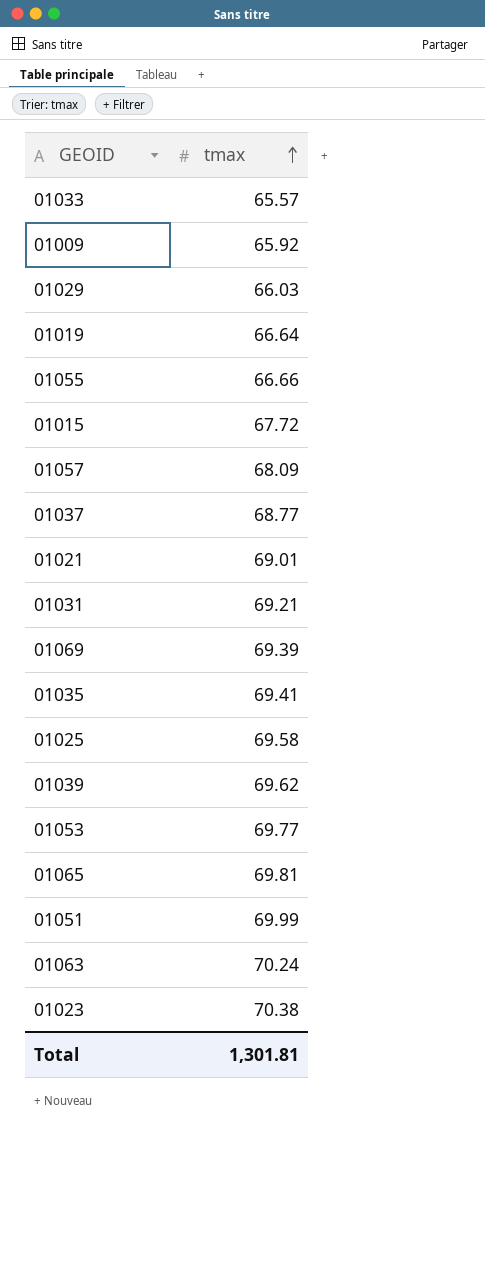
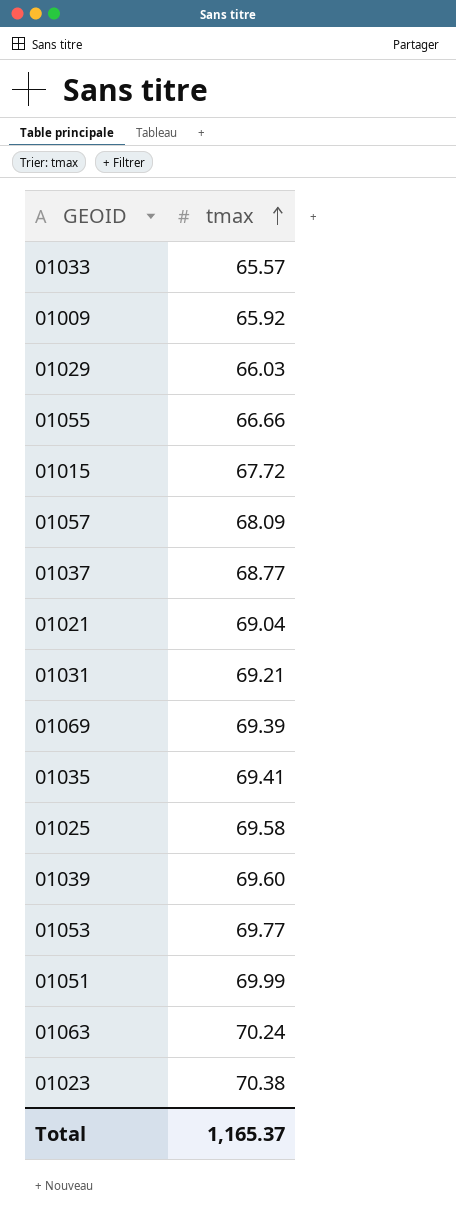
row 01019: 66.64 -> none
row 01065: 69.81 -> none
01021 | tmax: 69.01 -> 69.04
01039 | tmax: 69.62 -> 69.60
Total | tmax: 1,301.81 -> 1,165.37

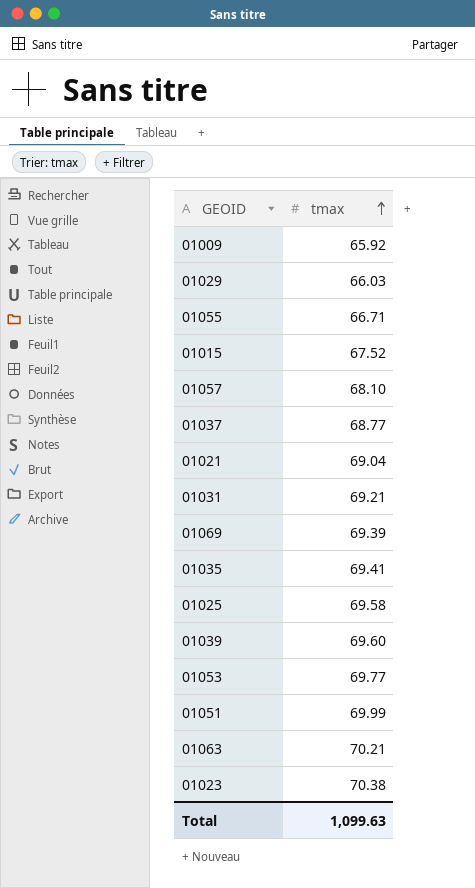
row 01033: 65.57 -> none
01055 | tmax: 66.66 -> 66.71
01015 | tmax: 67.72 -> 67.52
01057 | tmax: 68.09 -> 68.10
01063 | tmax: 70.24 -> 70.21
Total | tmax: 1,165.37 -> 1,099.63

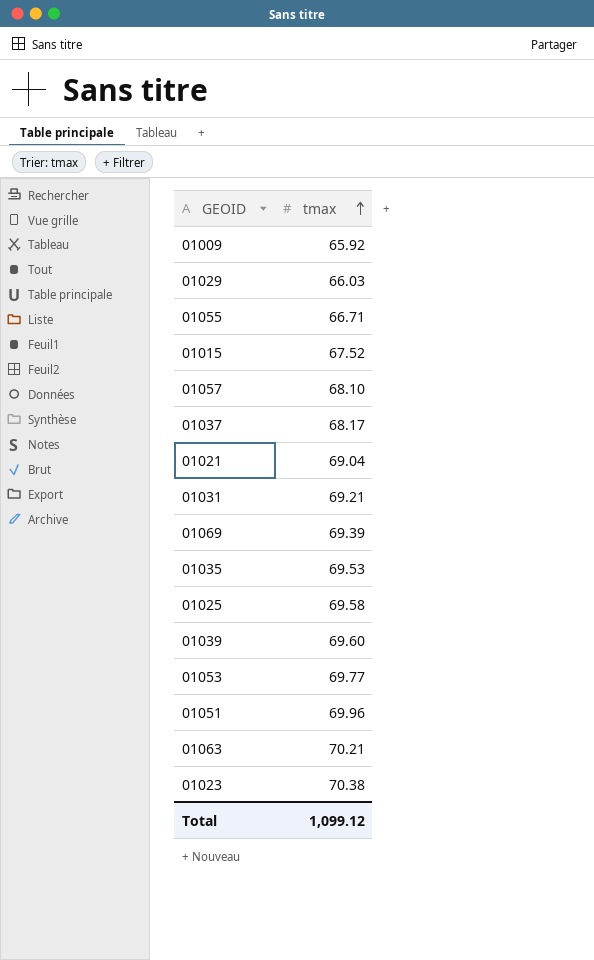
01037 | tmax: 68.77 -> 68.17
01035 | tmax: 69.41 -> 69.53
01051 | tmax: 69.99 -> 69.96
Total | tmax: 1,099.63 -> 1,099.12

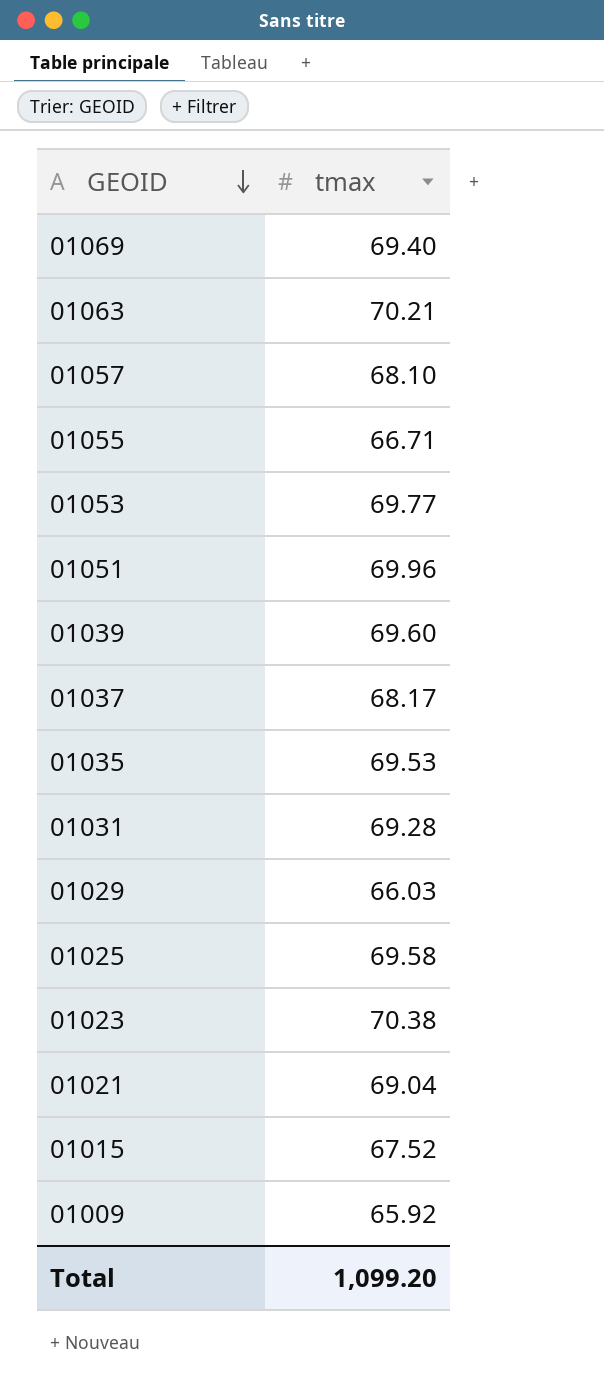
row order: tmax ascending -> GEOID descending
01069 | tmax: 69.39 -> 69.40
01031 | tmax: 69.21 -> 69.28
Total | tmax: 1,099.12 -> 1,099.20

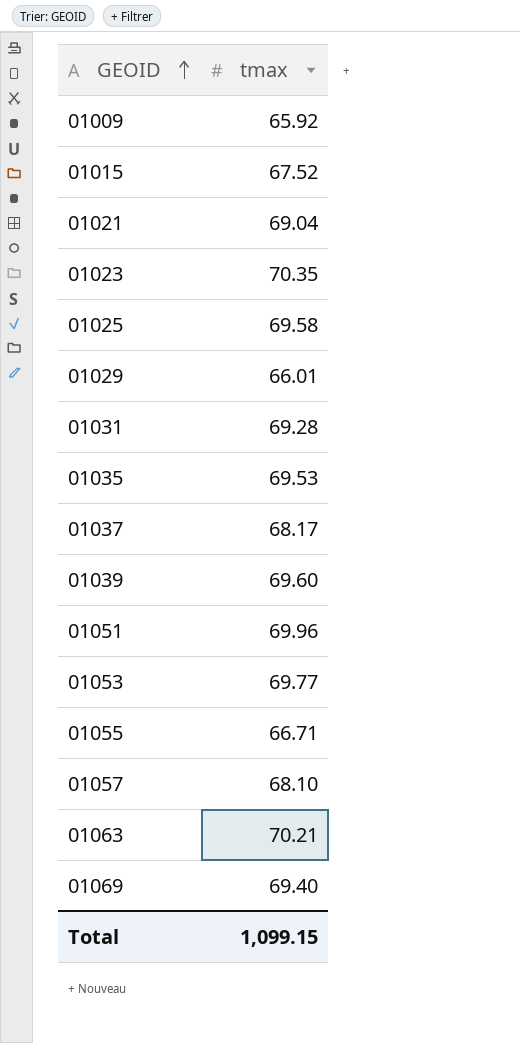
row order: GEOID descending -> GEOID ascending
01023 | tmax: 70.38 -> 70.35
01029 | tmax: 66.03 -> 66.01
Total | tmax: 1,099.20 -> 1,099.15

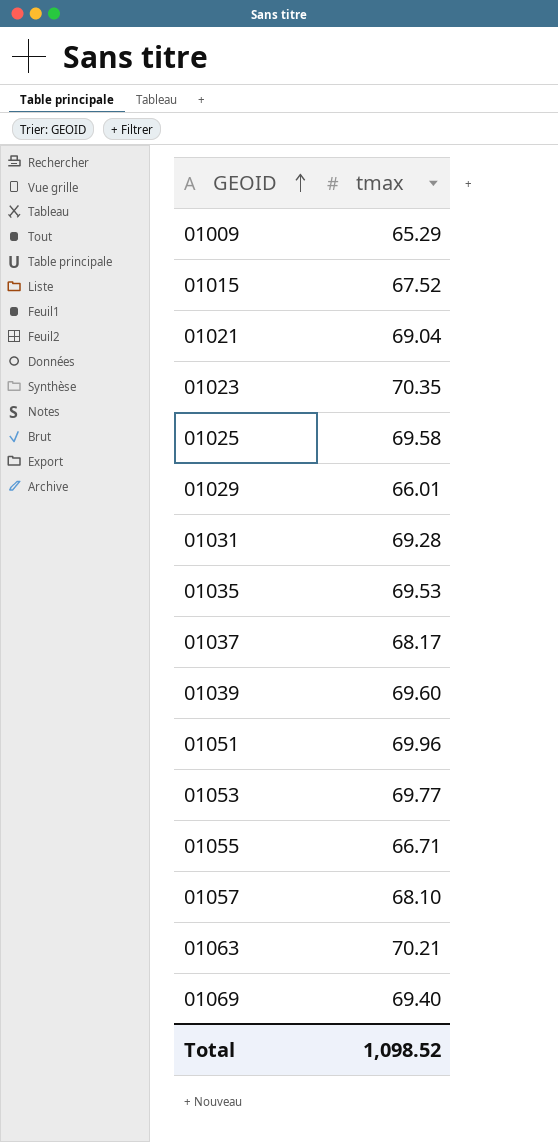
01009 | tmax: 65.92 -> 65.29
Total | tmax: 1,099.15 -> 1,098.52

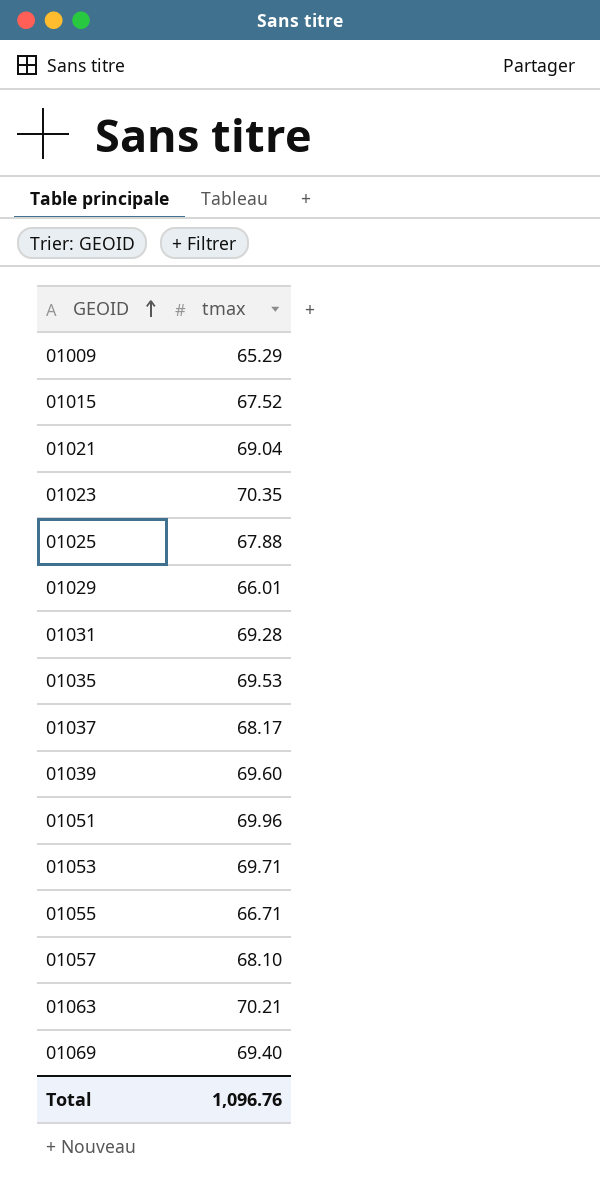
01025 | tmax: 69.58 -> 67.88
01053 | tmax: 69.77 -> 69.71
Total | tmax: 1,098.52 -> 1,096.76

